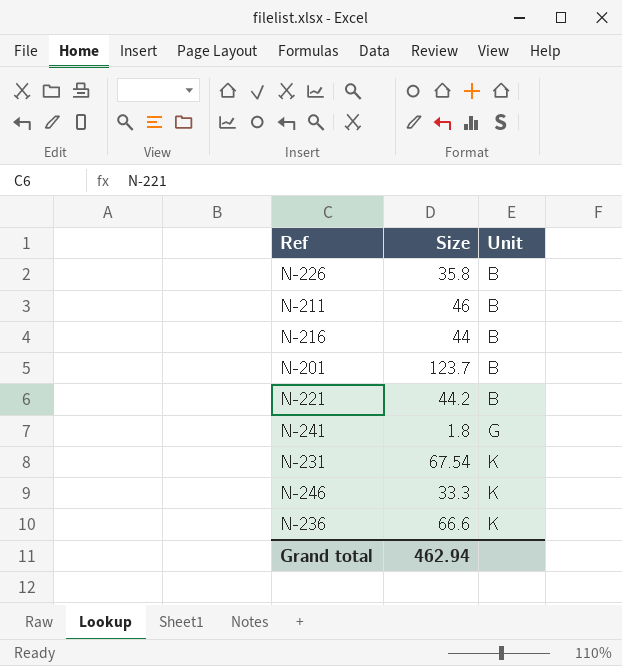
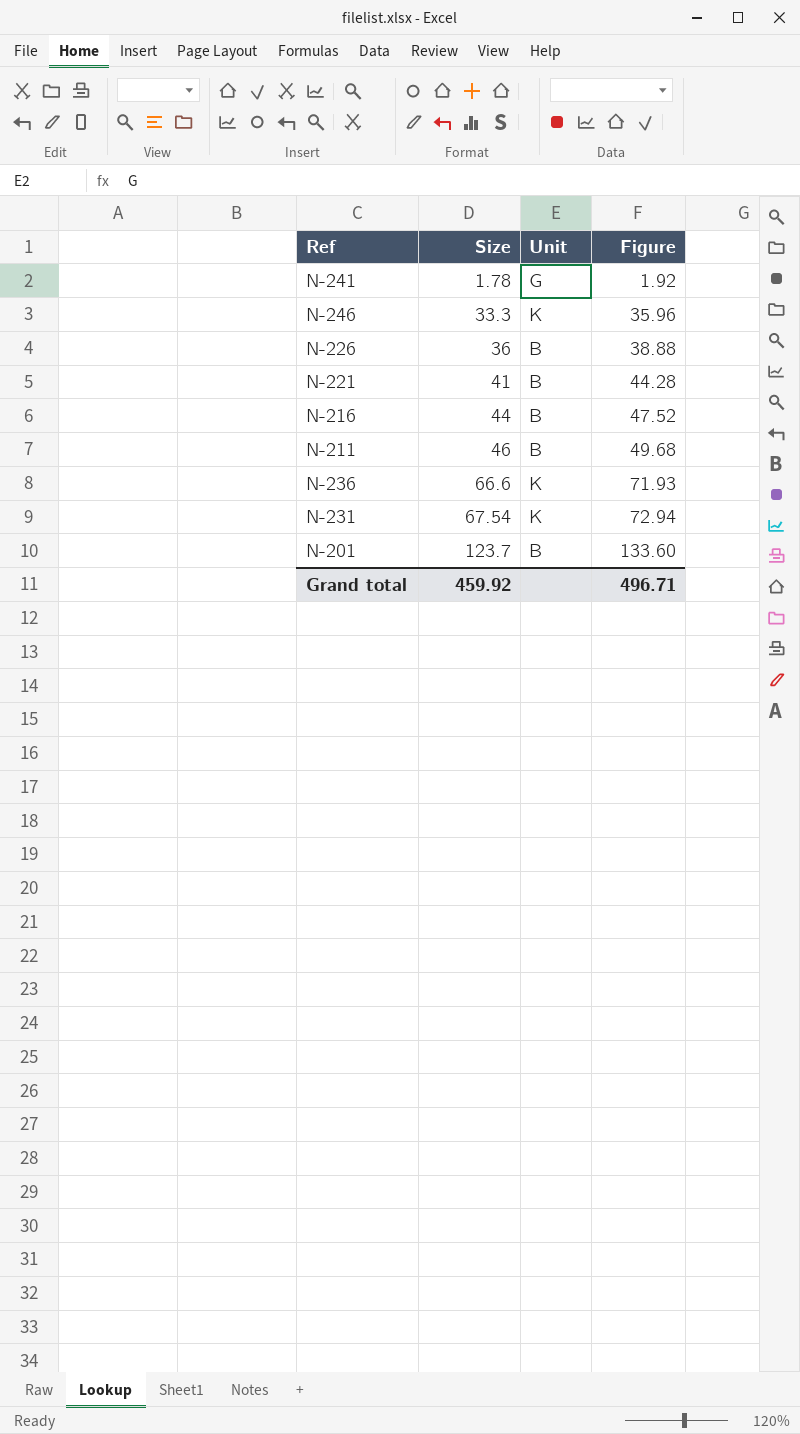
row order: Unit ascending -> Size ascending
column Figure | formula: none -> [Size] * 1.08
N-241 | Size: 1.8 -> 1.78
N-226 | Size: 35.8 -> 36
N-221 | Size: 44.2 -> 41
Grand total | Size: 462.94 -> 459.92

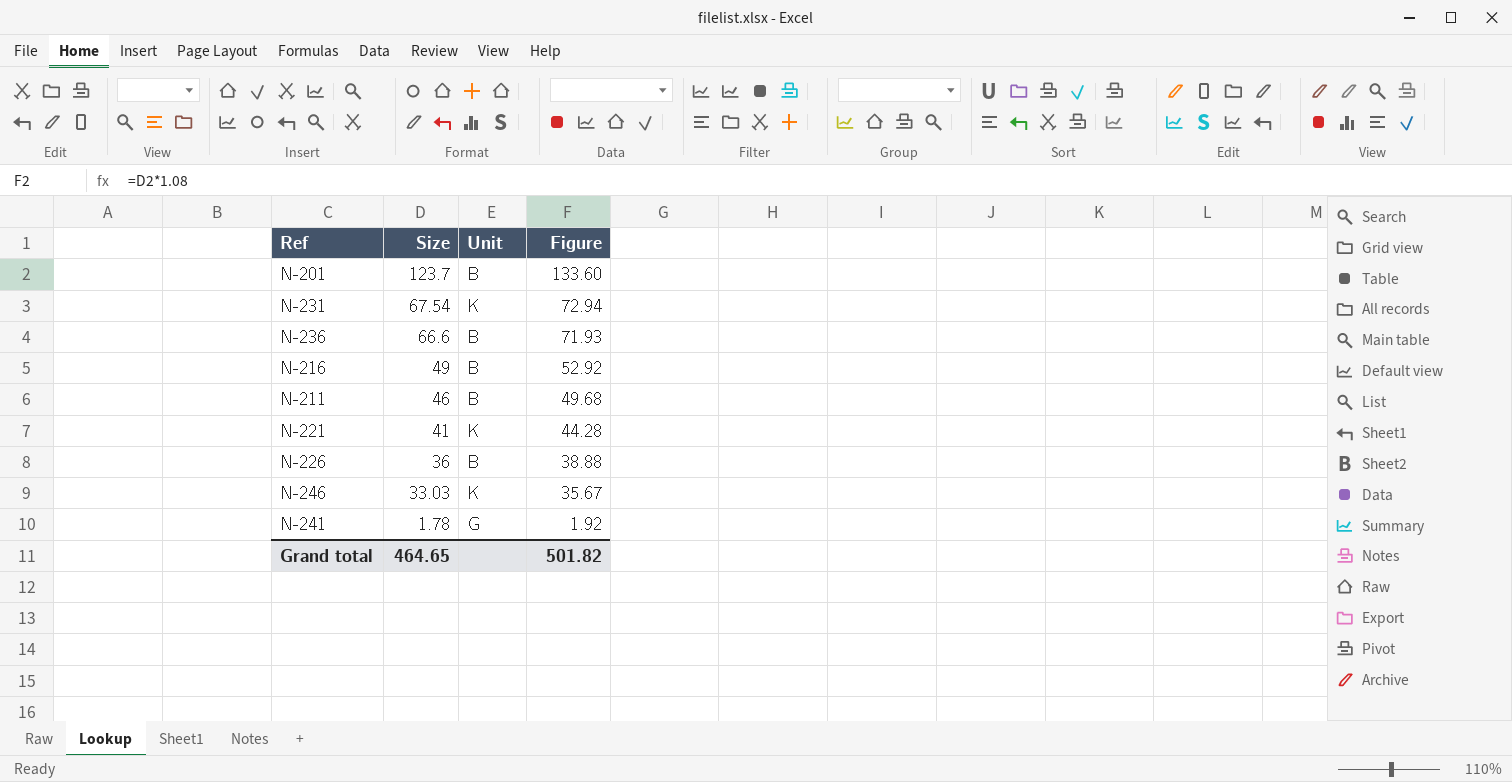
row order: Size ascending -> Size descending
N-236 | Unit: K -> B
N-216 | Size: 44 -> 49
N-216 | Figure: 47.52 -> 52.92
N-221 | Unit: B -> K
N-246 | Size: 33.3 -> 33.03
N-246 | Figure: 35.96 -> 35.67
Grand total | Size: 459.92 -> 464.65
Grand total | Figure: 496.71 -> 501.82

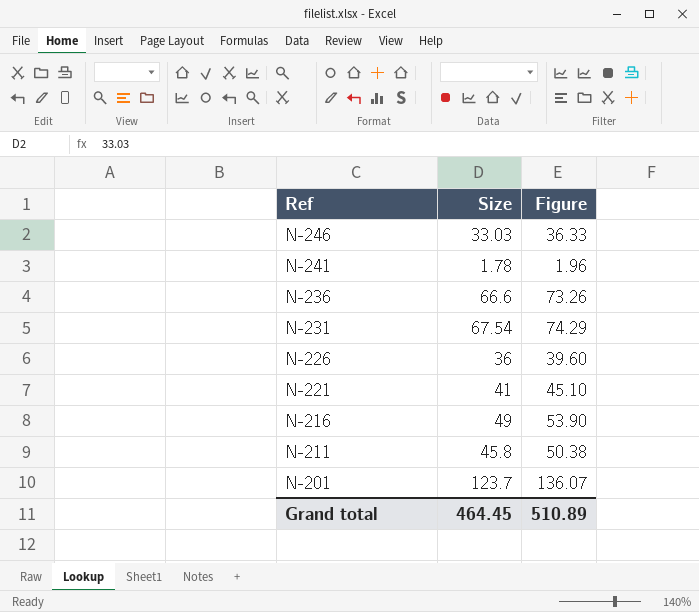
row order: Size descending -> Ref descending
column Unit | position: 3 -> none
column Figure | formula: [Size] * 1.08 -> [Size] * 1.1
N-211 | Size: 46 -> 45.8
Grand total | Size: 464.65 -> 464.45
Grand total | Figure: 501.82 -> 510.89

